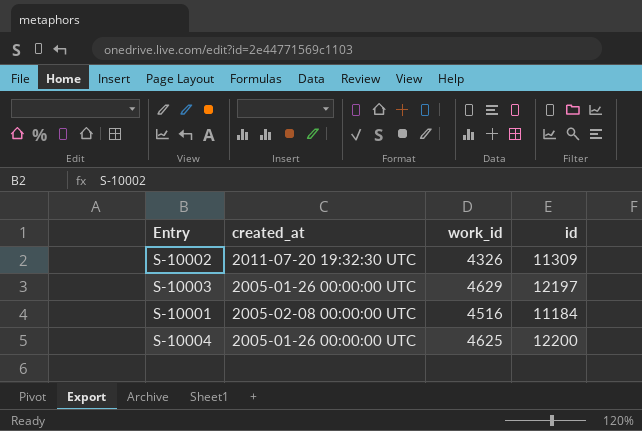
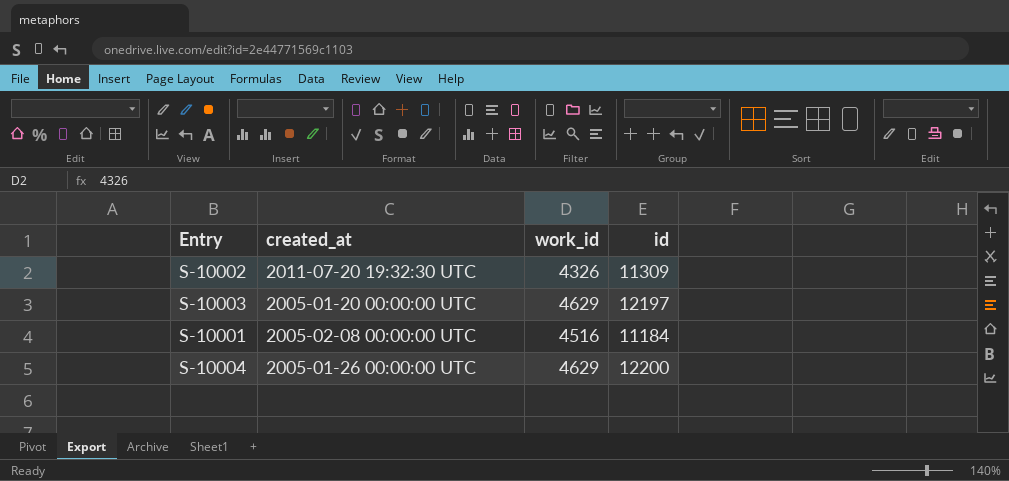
S-10003 | created_at: 2005-01-26 00:00:00 UTC -> 2005-01-20 00:00:00 UTC
S-10004 | work_id: 4625 -> 4629

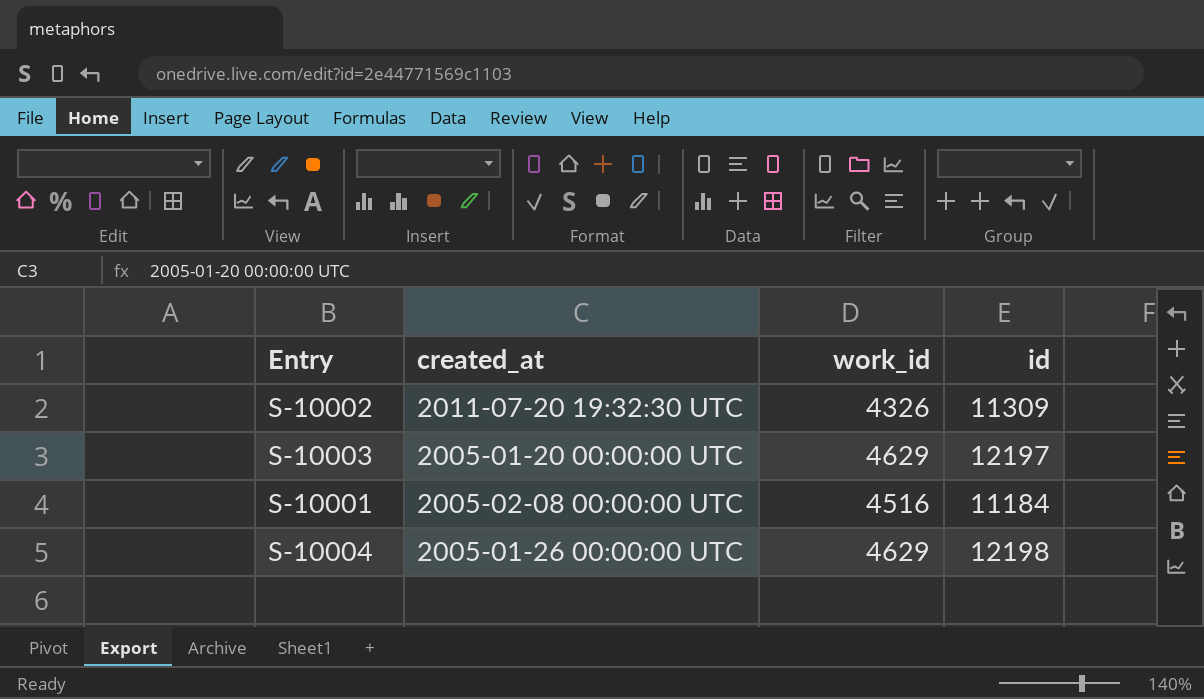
S-10004 | id: 12200 -> 12198

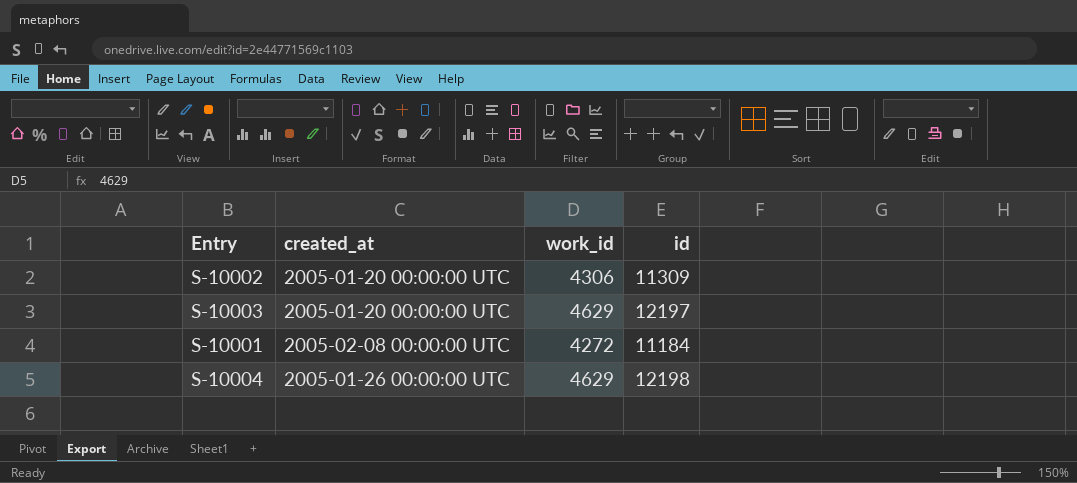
S-10002 | created_at: 2011-07-20 19:32:30 UTC -> 2005-01-20 00:00:00 UTC
S-10002 | work_id: 4326 -> 4306
S-10001 | work_id: 4516 -> 4272

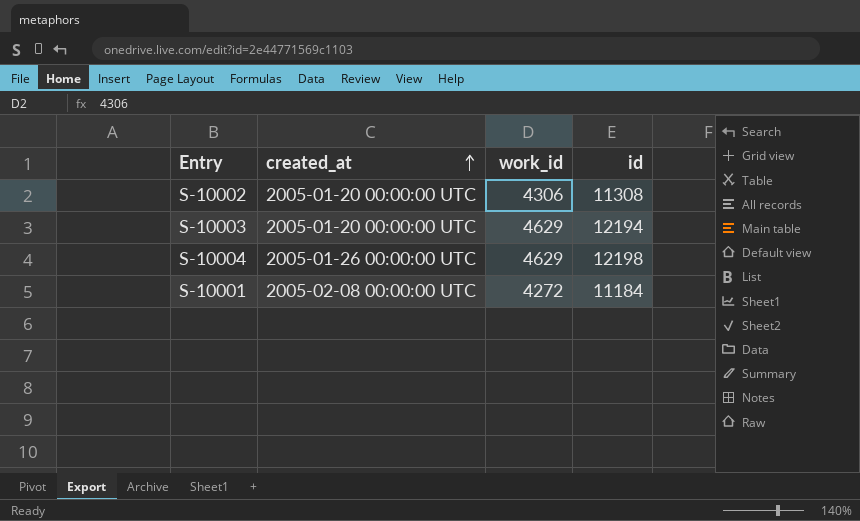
row order: none -> created_at ascending
S-10002 | id: 11309 -> 11308
S-10003 | id: 12197 -> 12194

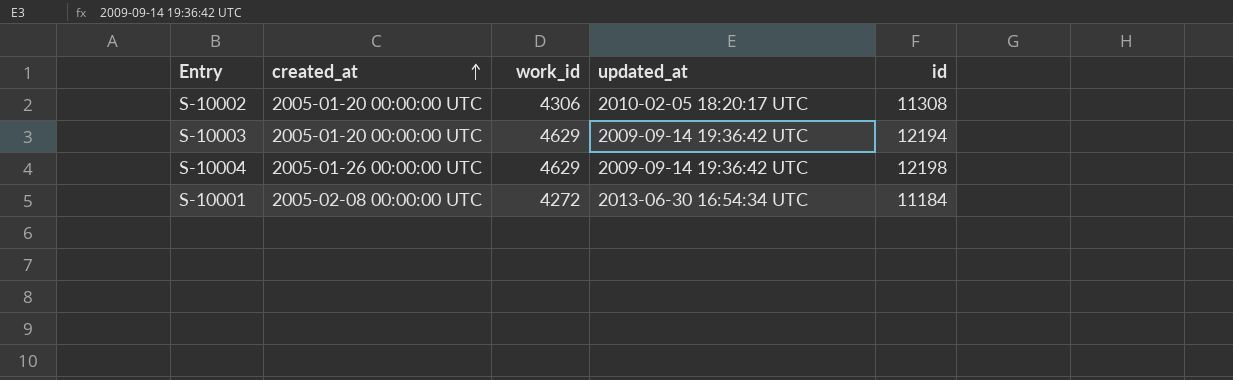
column updated_at | position: none -> 4

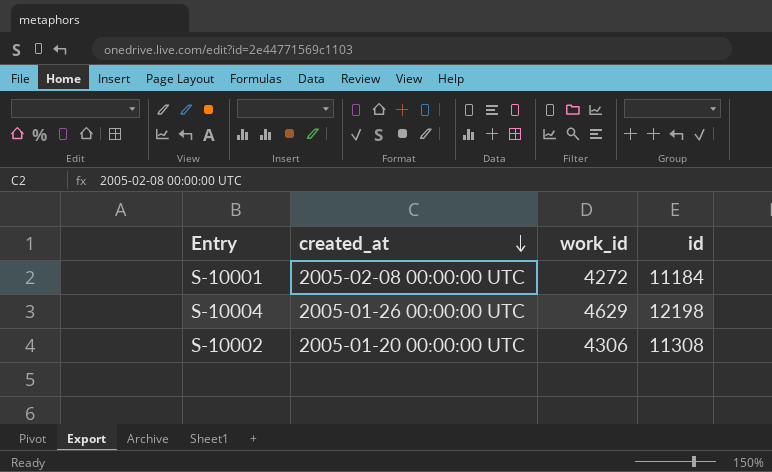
row order: created_at ascending -> created_at descending
column updated_at | position: 4 -> none
row S-10003: 2005-01-20 00:00:00 UTC | 4629 | 2009-09-14 19:36:42 UTC | 12194 -> none

